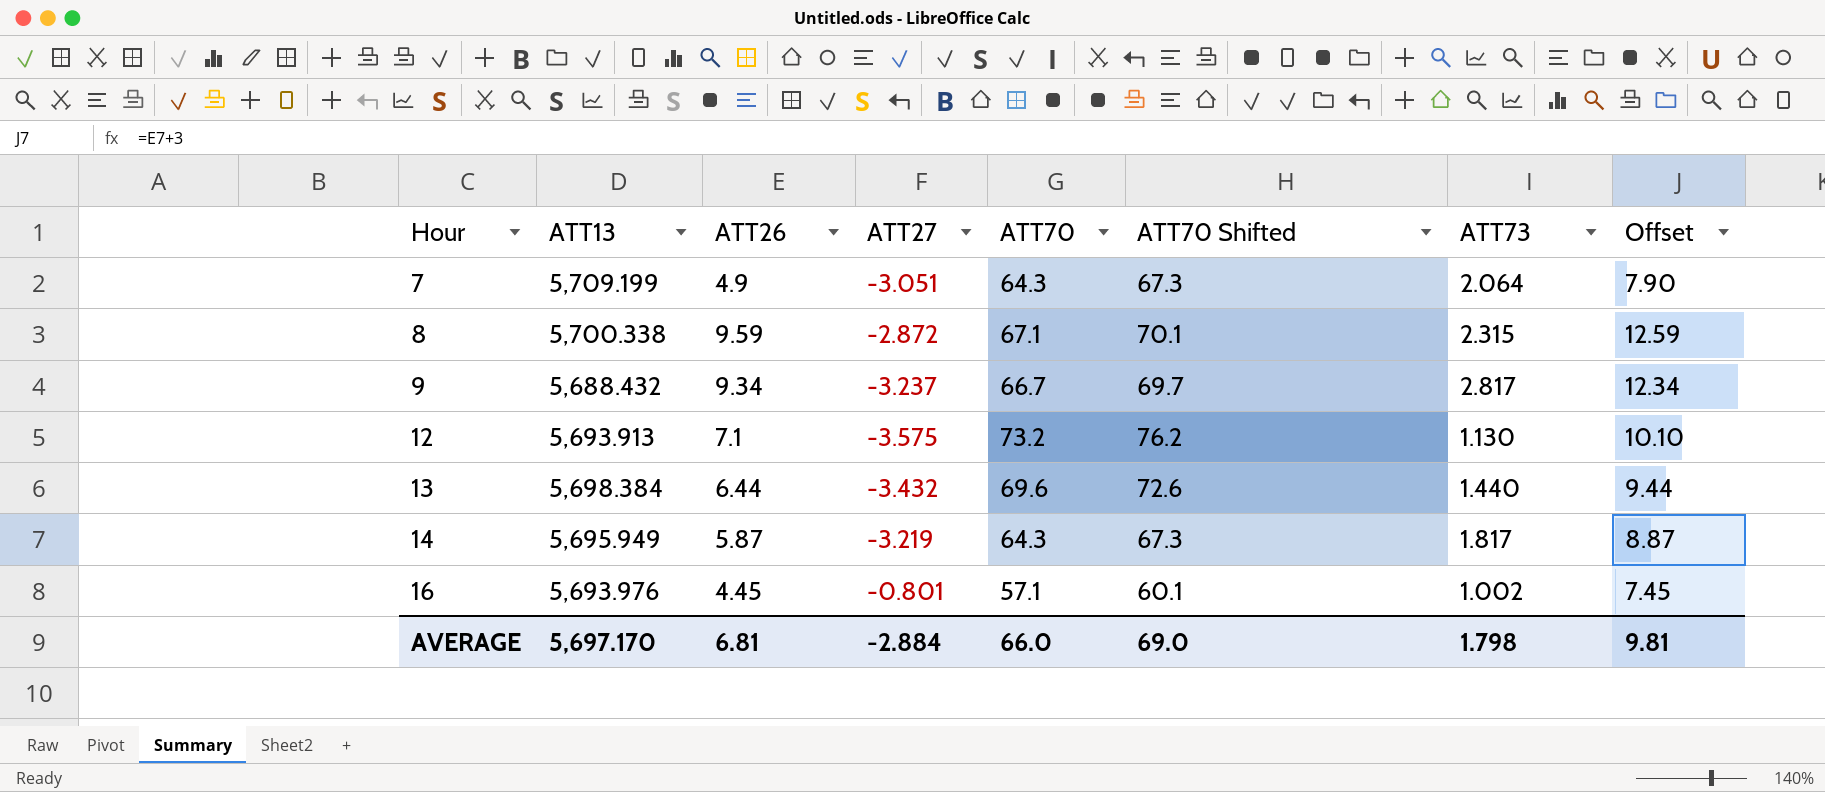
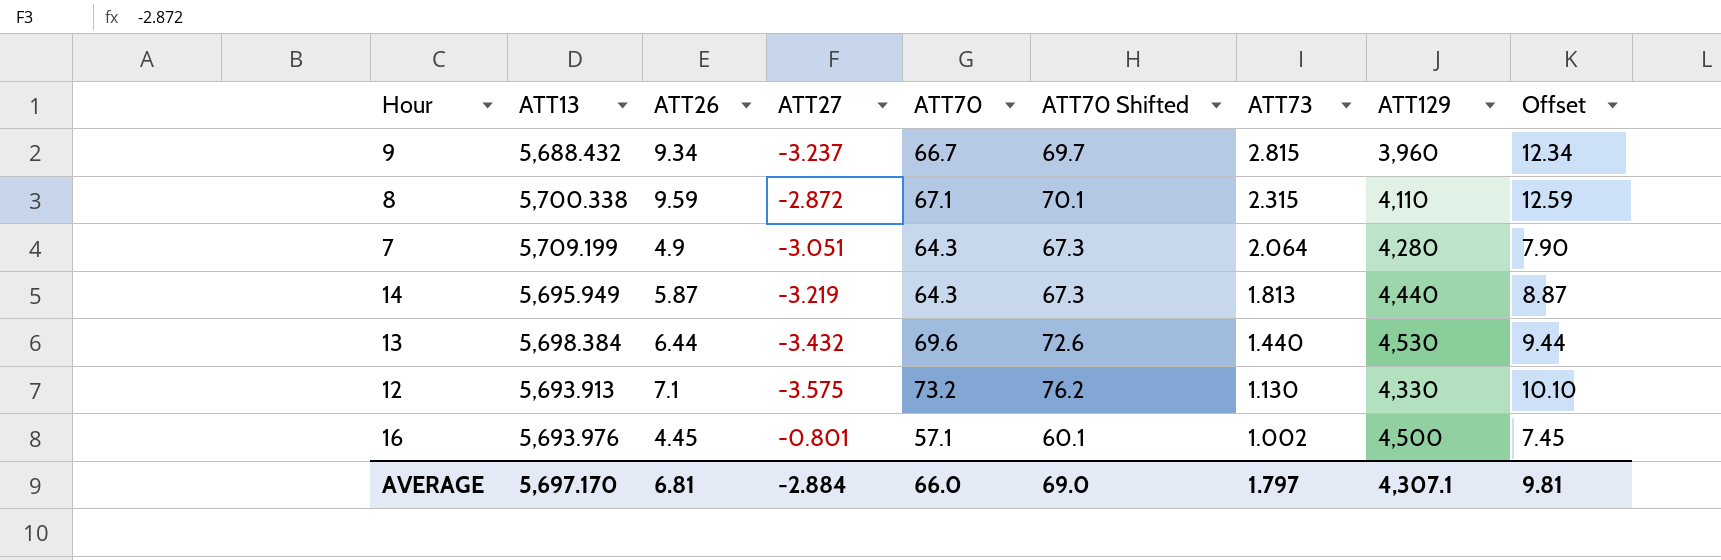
row order: Hour ascending -> ATT73 descending
column ATT129 | position: none -> 8
9 | ATT73: 2.817 -> 2.815
14 | ATT73: 1.817 -> 1.813
AVERAGE | ATT73: 1.798 -> 1.797

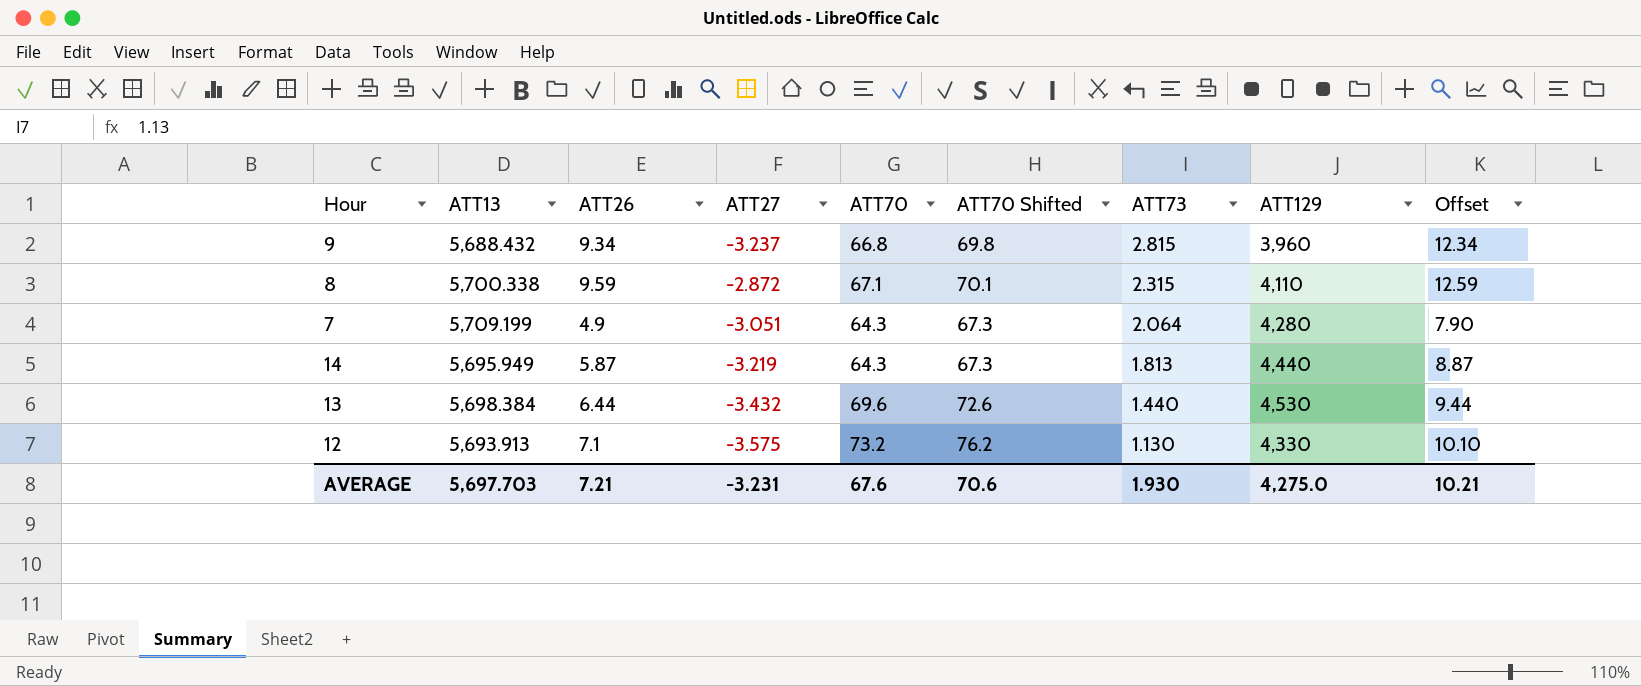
row 16: 5,693.976 | 4.45 | -0.801 | 57.1 | 60.1 | 1.002 | 4,500 | 7.45 -> none
9 | ATT70: 66.7 -> 66.8
9 | ATT70 Shifted: 69.7 -> 69.8
AVERAGE | ATT13: 5,697.170 -> 5,697.703
AVERAGE | ATT26: 6.81 -> 7.21
AVERAGE | ATT27: -2.884 -> -3.231
AVERAGE | ATT70: 66.0 -> 67.6
AVERAGE | ATT70 Shifted: 69.0 -> 70.6
AVERAGE | ATT73: 1.797 -> 1.930
AVERAGE | ATT129: 4,307.1 -> 4,275.0
AVERAGE | Offset: 9.81 -> 10.21

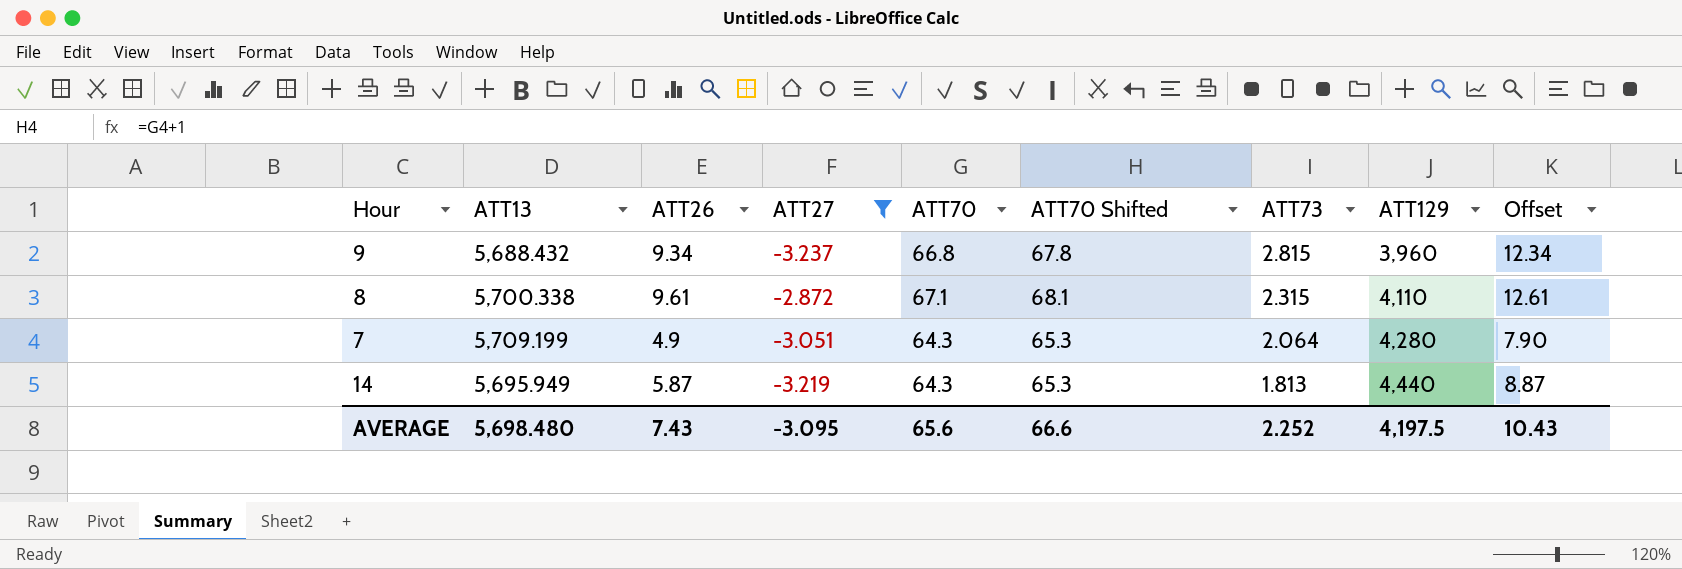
filter: none -> ATT27 >= -3.237
column ATT70 Shifted | formula: [ATT70] + 3 -> [ATT70] + 1
8 | ATT26: 9.59 -> 9.61
8 | Offset: 12.59 -> 12.61
AVERAGE | ATT13: 5,697.703 -> 5,698.480
AVERAGE | ATT26: 7.21 -> 7.43
AVERAGE | ATT27: -3.231 -> -3.095
AVERAGE | ATT70: 67.6 -> 65.6
AVERAGE | ATT70 Shifted: 70.6 -> 66.6
AVERAGE | ATT73: 1.930 -> 2.252
AVERAGE | ATT129: 4,275.0 -> 4,197.5
AVERAGE | Offset: 10.21 -> 10.43

